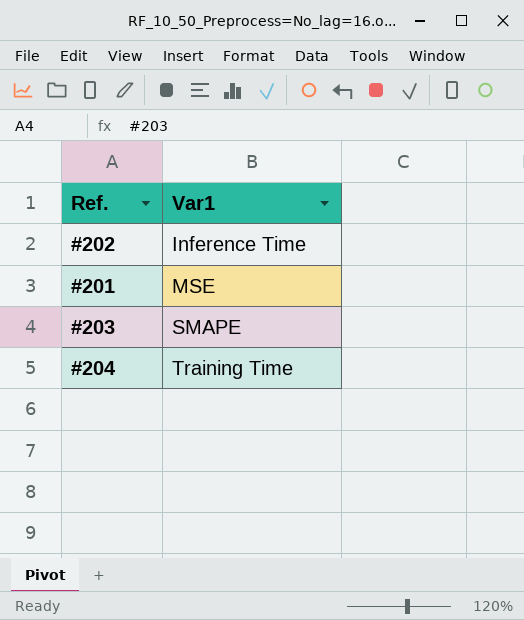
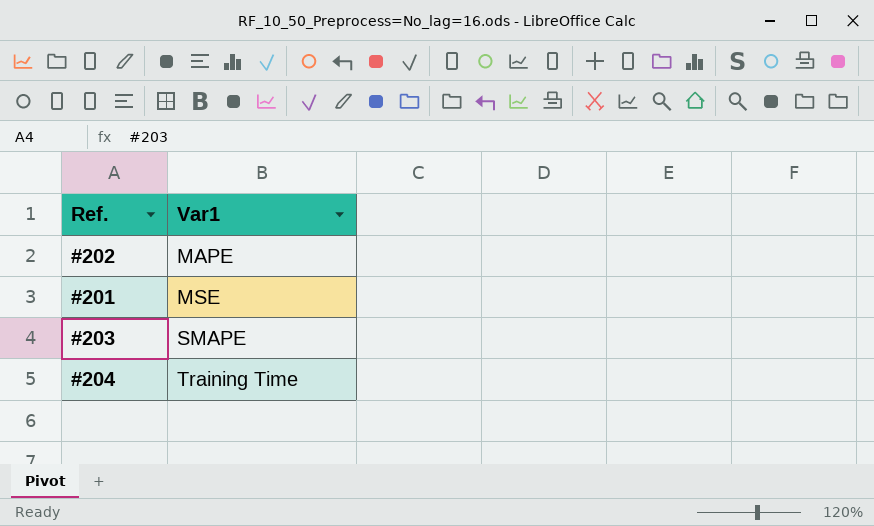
#202 | Var1: Inference Time -> MAPE

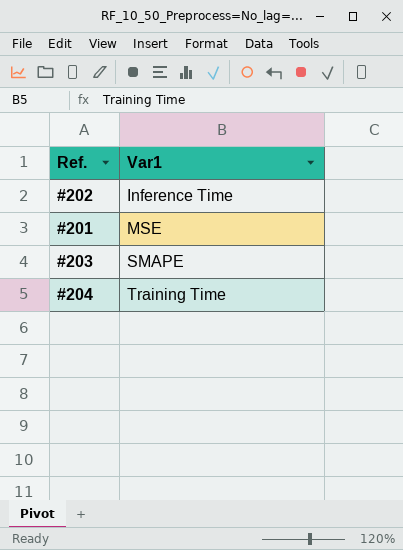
#202 | Var1: MAPE -> Inference Time

